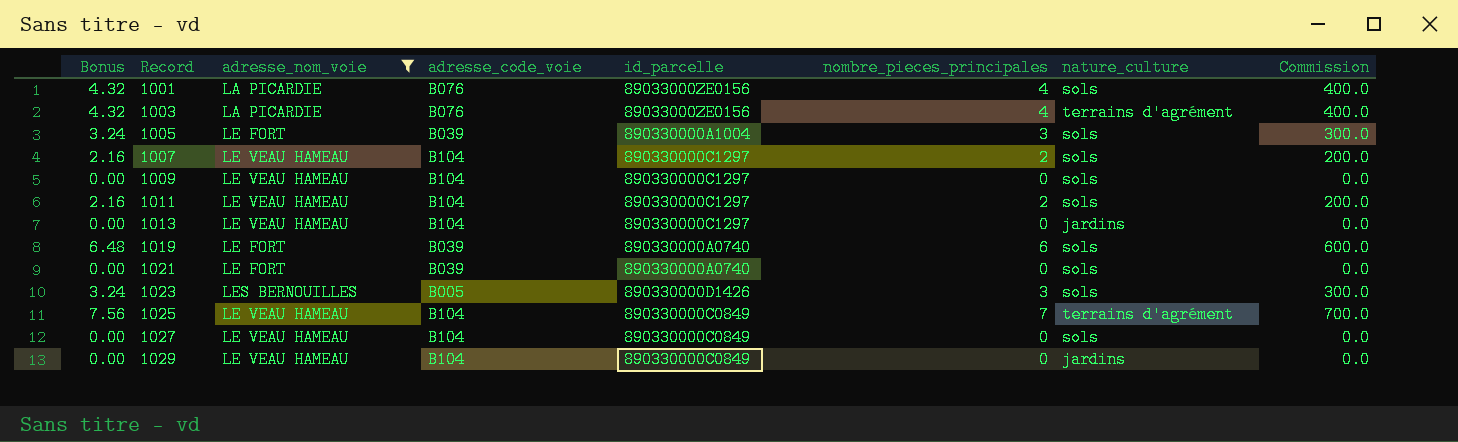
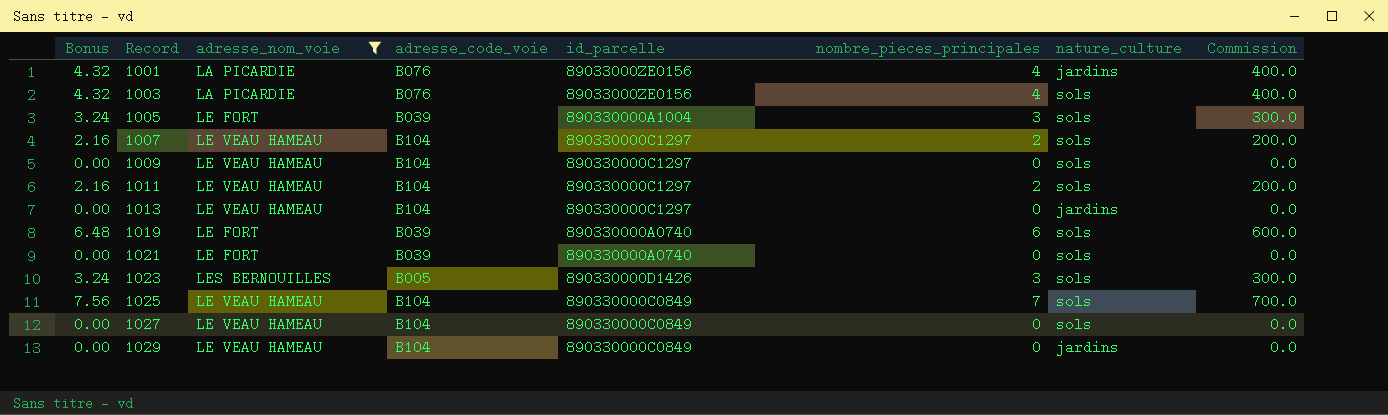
1001 | nature_culture: sols -> jardins
1003 | nature_culture: terrains d'agrément -> sols
1025 | nature_culture: terrains d'agrément -> sols

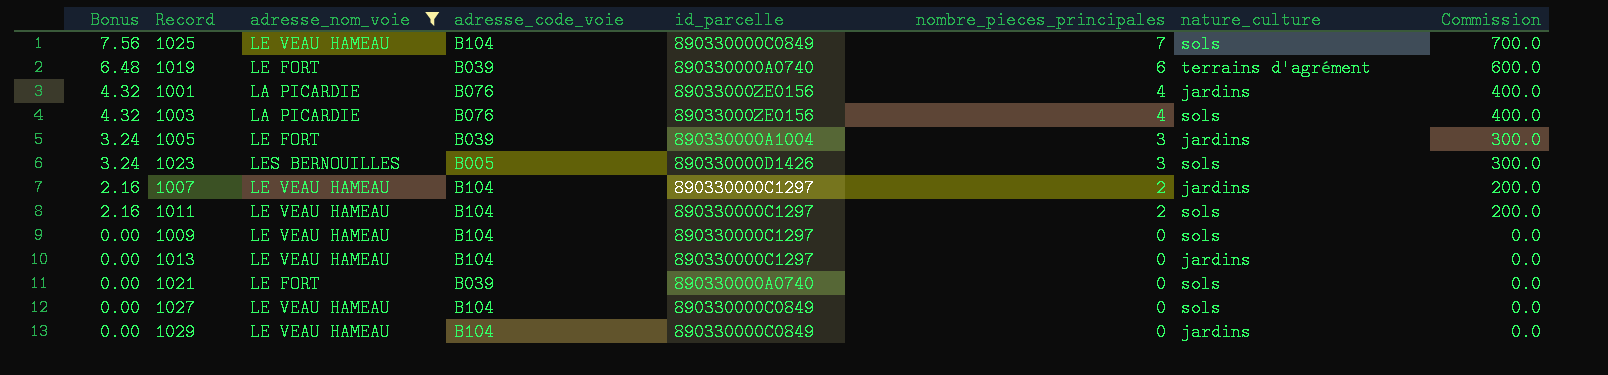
row order: Record ascending -> Bonus descending
1019 | nature_culture: sols -> terrains d'agrément
1005 | nature_culture: sols -> jardins
1007 | nature_culture: sols -> jardins

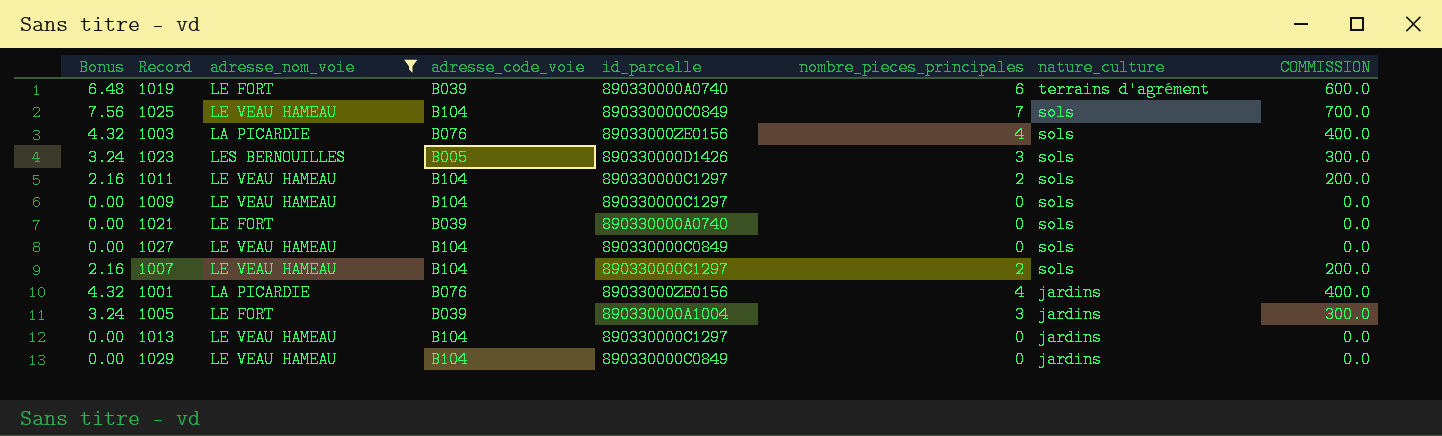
row order: Bonus descending -> nature_culture descending
column name: Commission -> COMMISSION
1007 | nature_culture: jardins -> sols

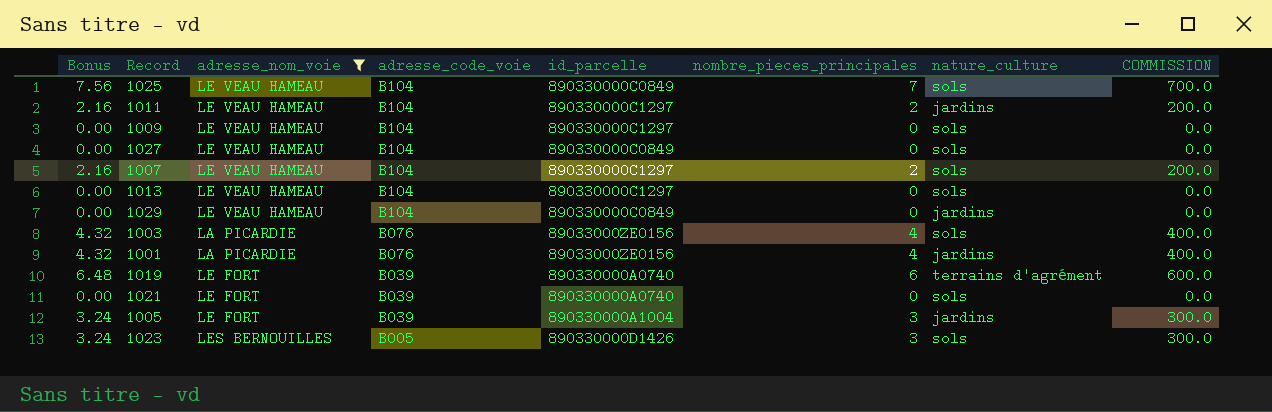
row order: nature_culture descending -> adresse_code_voie descending
1011 | nature_culture: sols -> jardins
1013 | nature_culture: jardins -> sols

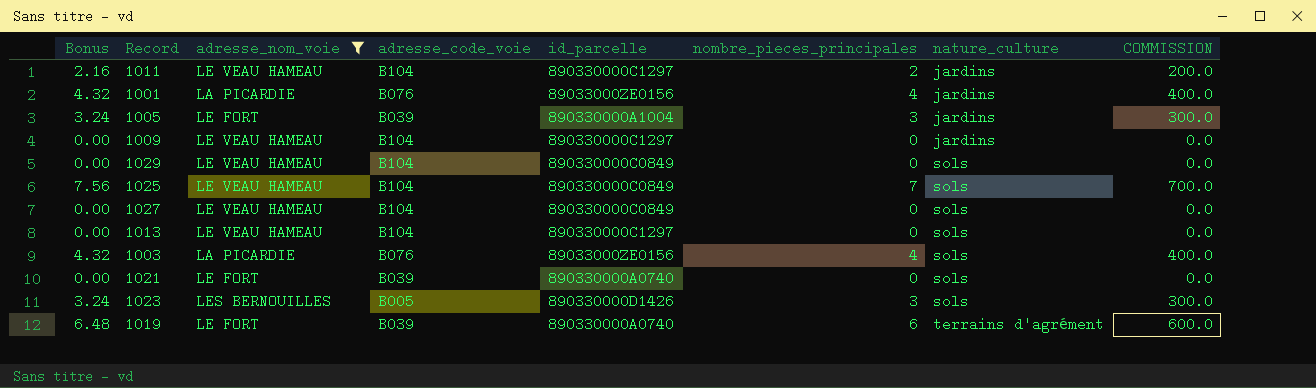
row order: adresse_code_voie descending -> nature_culture ascending
row 1007: 2.16 | LE VEAU HAMEAU | B104 | 890330000C1297 | 2 | sols | 200.0 -> none
1009 | nature_culture: sols -> jardins
1029 | nature_culture: jardins -> sols

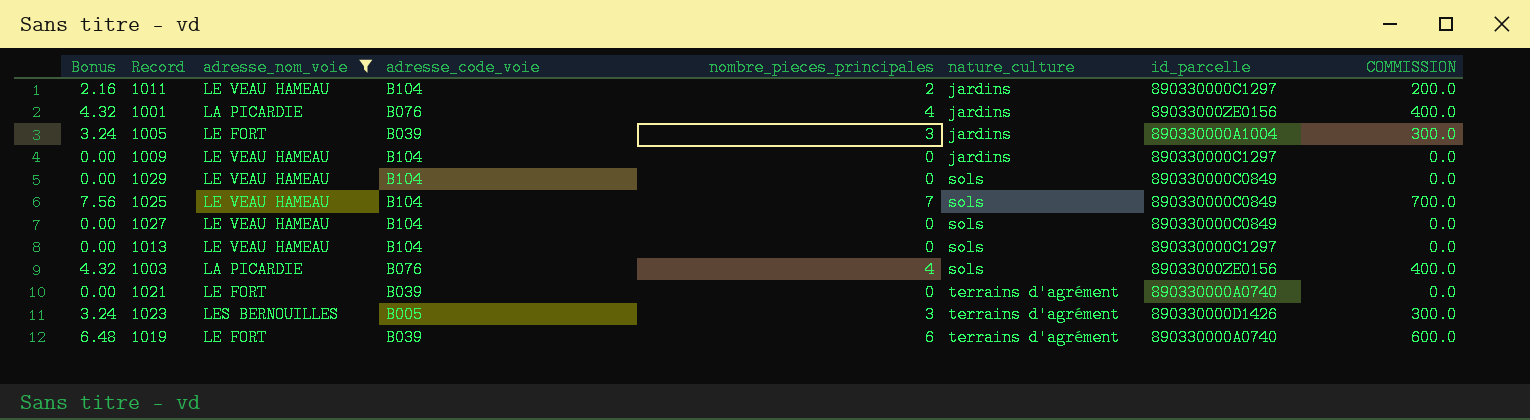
column id_parcelle | position: 5 -> 7
1021 | nature_culture: sols -> terrains d'agrément
1023 | nature_culture: sols -> terrains d'agrément

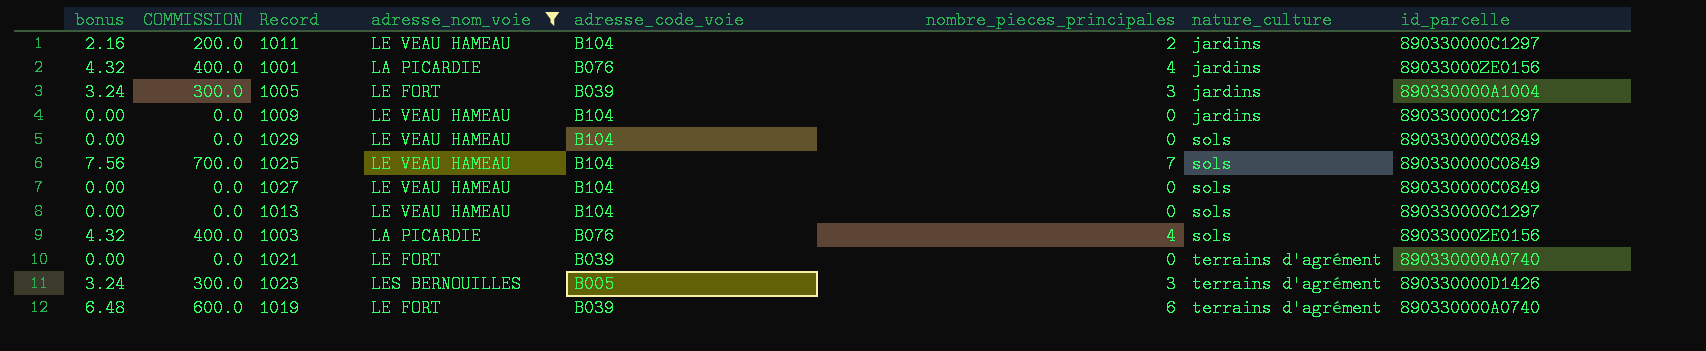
column name: Bonus -> bonus
column COMMISSION | position: 8 -> 2

